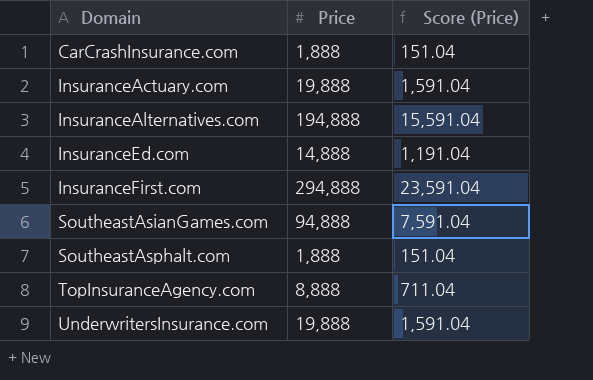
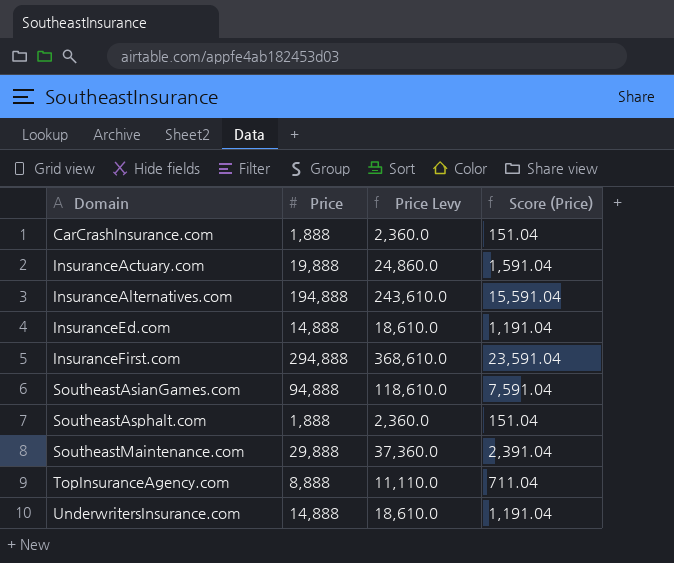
column Price Levy | formula: none -> [Price] * 1.25
row SoutheastMaintenance.com: none -> 29,888 | 37,360.0 | 2,391.04
UnderwritersInsurance.com | Price: 19,888 -> 14,888
UnderwritersInsurance.com | Score (Price): 1,591.04 -> 1,191.04

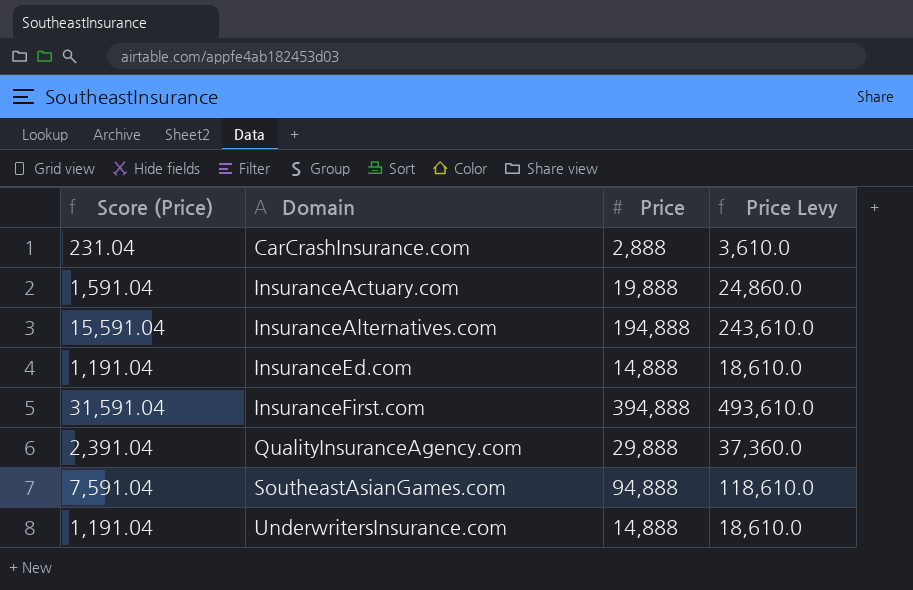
column Score (Price) | position: 4 -> 1
row SoutheastAsphalt.com: 1,888 | 2,360.0 | 151.04 -> none
row SoutheastMaintenance.com: 29,888 | 37,360.0 | 2,391.04 -> none
row TopInsuranceAgency.com: 8,888 | 11,110.0 | 711.04 -> none
CarCrashInsurance.com | Score (Price): 151.04 -> 231.04
CarCrashInsurance.com | Price: 1,888 -> 2,888
CarCrashInsurance.com | Price Levy: 2,360.0 -> 3,610.0
InsuranceFirst.com | Score (Price): 23,591.04 -> 31,591.04
InsuranceFirst.com | Price: 294,888 -> 394,888
InsuranceFirst.com | Price Levy: 368,610.0 -> 493,610.0
row QualityInsuranceAgency.com: none -> 2,391.04 | 29,888 | 37,360.0

